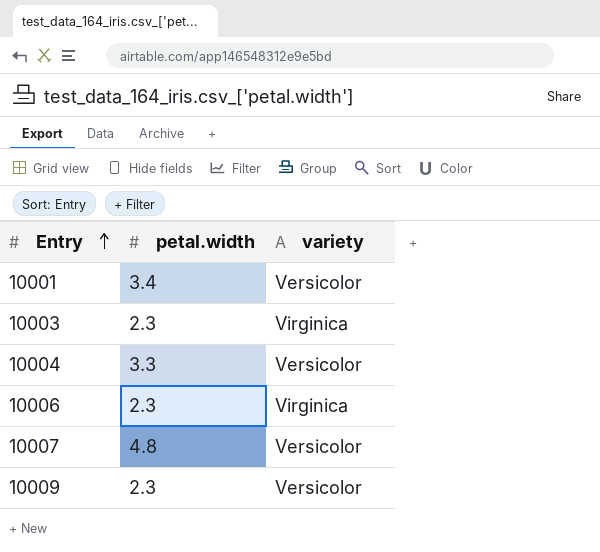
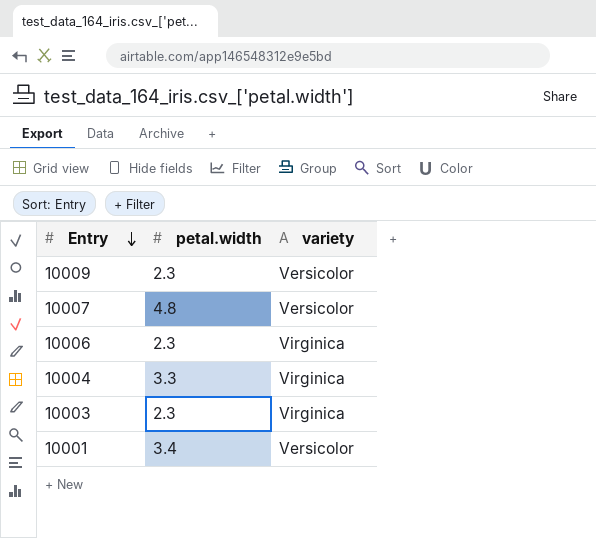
row order: Entry ascending -> Entry descending
10004 | variety: Versicolor -> Virginica

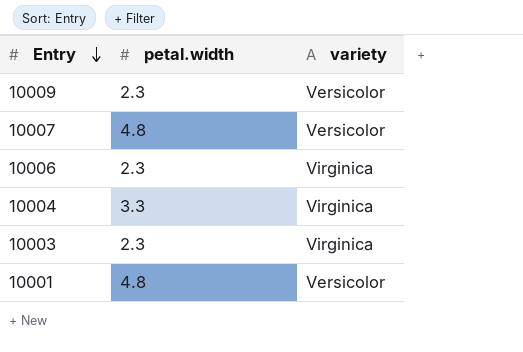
10001 | petal.width: 3.4 -> 4.8

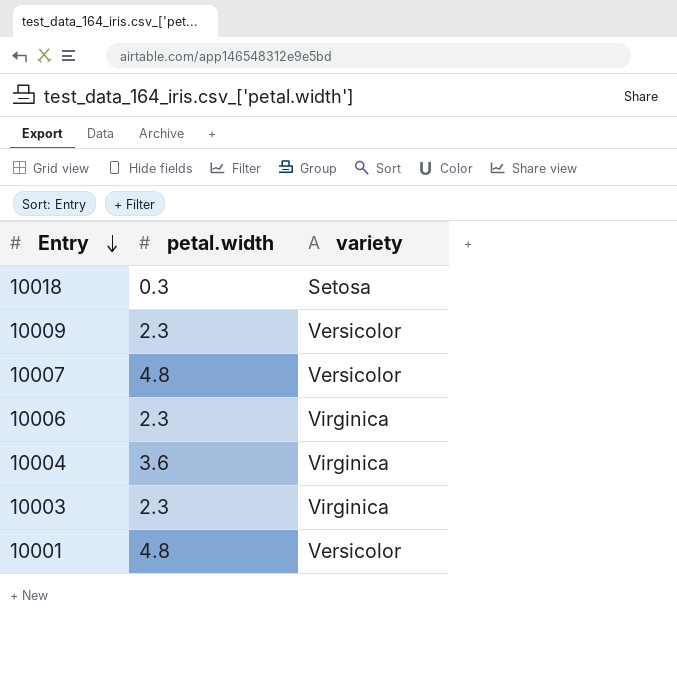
row 10018: none -> 0.3 | Setosa
10004 | petal.width: 3.3 -> 3.6

